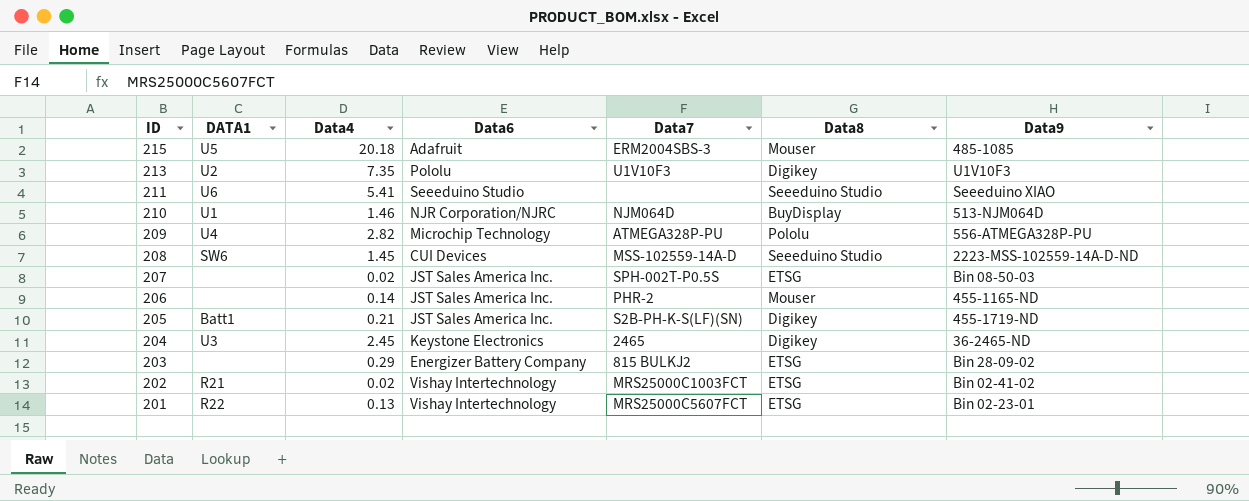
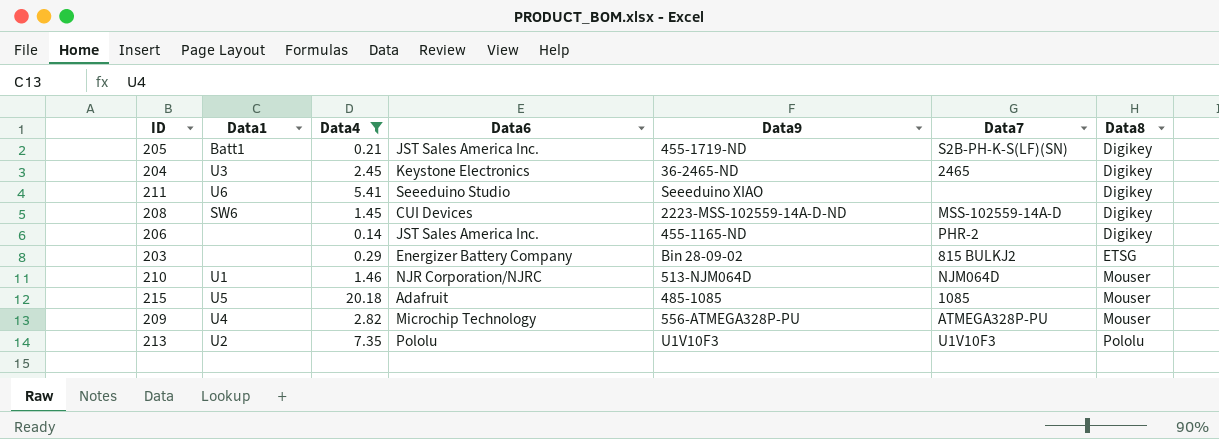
filter: none -> Data4 >= 0.14
row order: ID descending -> Data8 ascending
column name: DATA1 -> Data1
column Data9 | position: 7 -> 5
211 | Data8: Seeeduino Studio -> Digikey
208 | Data8: Seeeduino Studio -> Digikey
206 | Data8: Mouser -> Digikey
210 | Data8: BuyDisplay -> Mouser
215 | Data7: ERM2004SBS-3 -> 1085
209 | Data8: Pololu -> Mouser
213 | Data8: Digikey -> Pololu

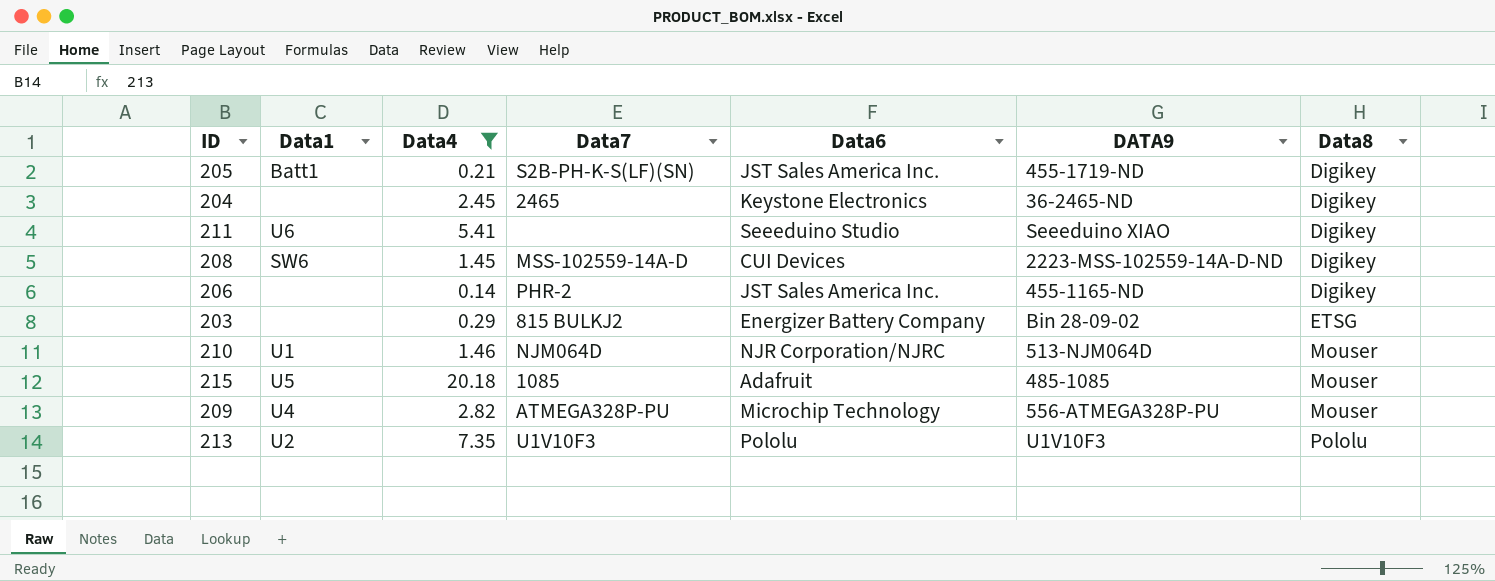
column Data7 | position: 6 -> 4
column name: Data9 -> DATA9
204 | Data1: U3 -> none

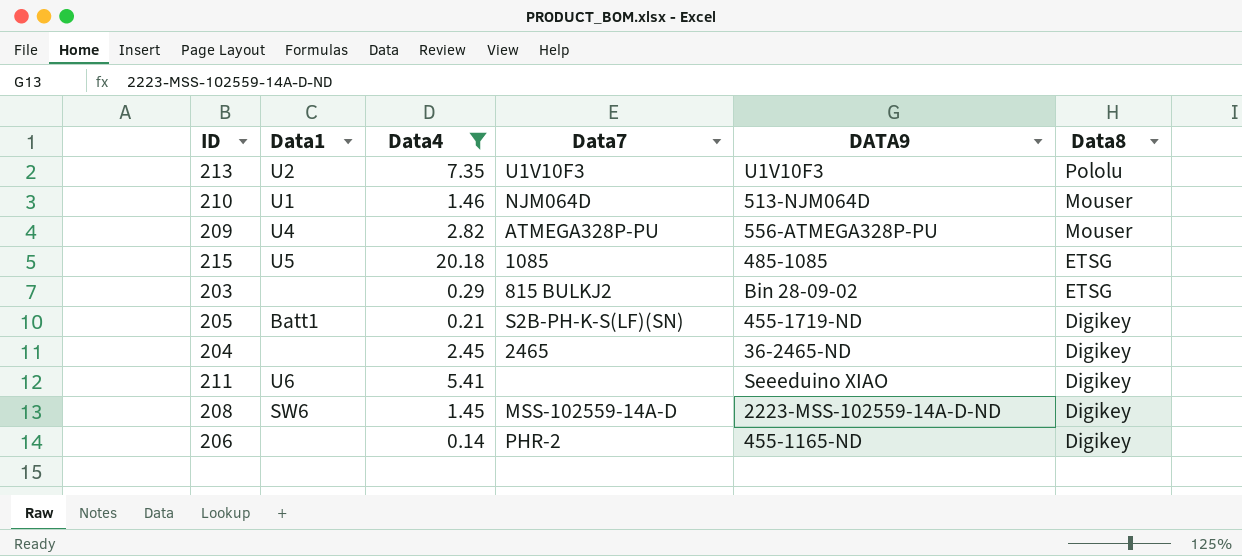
row order: Data8 ascending -> Data8 descending
column Data6 | position: 5 -> none
215 | Data8: Mouser -> ETSG

